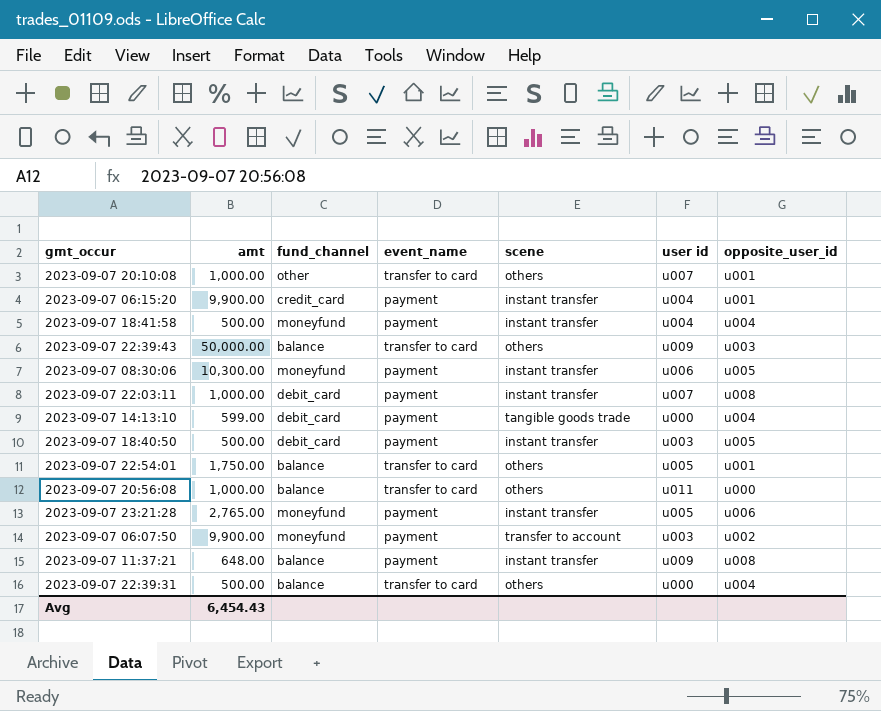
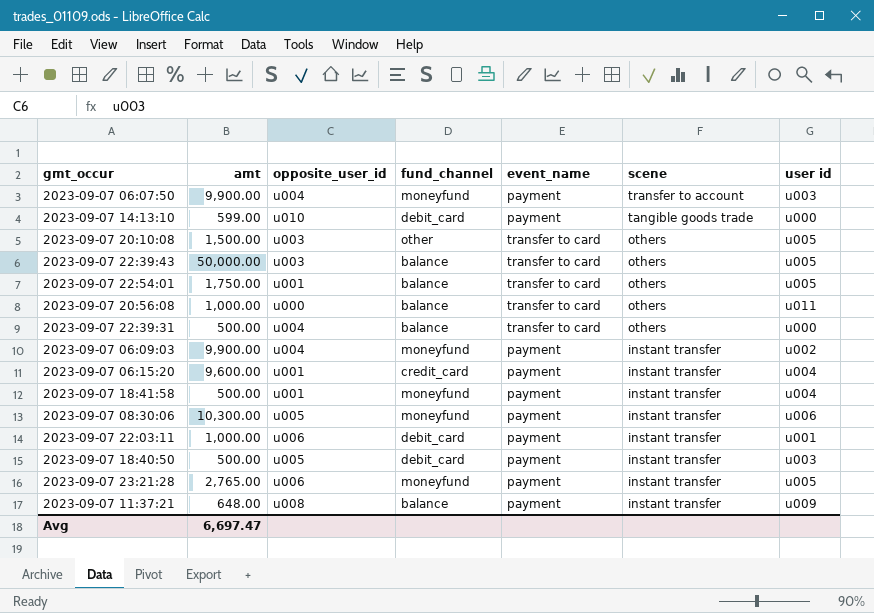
row order: none -> scene descending
column opposite_user_id | position: 7 -> 3
2023-09-07 06:07:50 | opposite_user_id: u002 -> u004
2023-09-07 14:13:10 | opposite_user_id: u004 -> u010
2023-09-07 20:10:08 | amt: 1,000.00 -> 1,500.00
2023-09-07 20:10:08 | opposite_user_id: u001 -> u003
2023-09-07 20:10:08 | user id: u007 -> u005
2023-09-07 22:39:43 | user id: u009 -> u005
row 2023-09-07 06:09:03: none -> 9,900.00 | u004 | moneyfund | payment | instant transfer | u002
2023-09-07 06:15:20 | amt: 9,900.00 -> 9,600.00
2023-09-07 18:41:58 | opposite_user_id: u004 -> u001
2023-09-07 22:03:11 | opposite_user_id: u008 -> u006
2023-09-07 22:03:11 | user id: u007 -> u001
Avg | amt: 6,454.43 -> 6,697.47

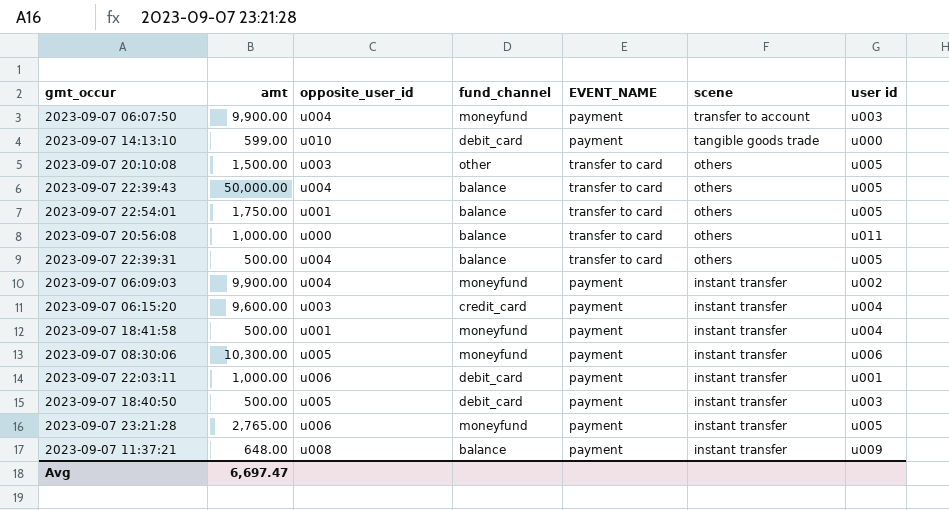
column name: event_name -> EVENT_NAME
2023-09-07 22:39:43 | opposite_user_id: u003 -> u004
2023-09-07 22:39:31 | user id: u000 -> u005
2023-09-07 06:15:20 | opposite_user_id: u001 -> u003

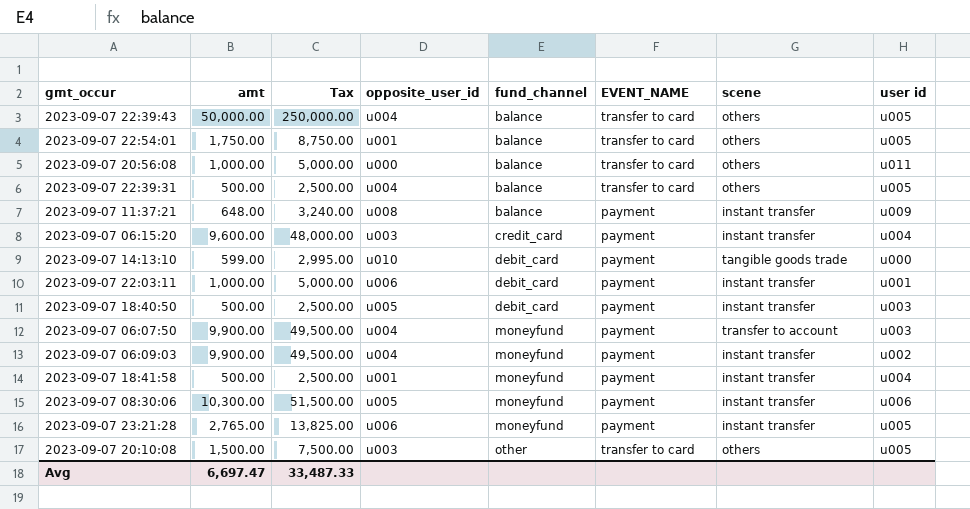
row order: scene descending -> fund_channel ascending
column Tax | formula: none -> [amt] * 5

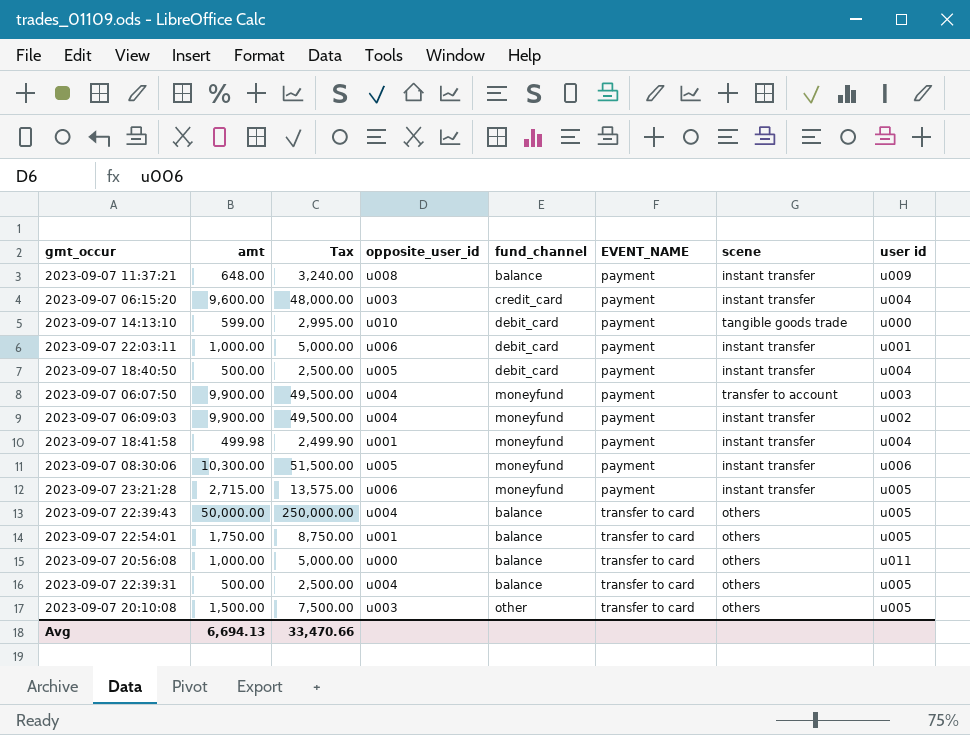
row order: fund_channel ascending -> EVENT_NAME ascending
2023-09-07 18:40:50 | user id: u003 -> u004
2023-09-07 18:41:58 | amt: 500.00 -> 499.98
2023-09-07 18:41:58 | Tax: 2,500.00 -> 2,499.90
2023-09-07 23:21:28 | amt: 2,765.00 -> 2,715.00
2023-09-07 23:21:28 | Tax: 13,825.00 -> 13,575.00
Avg | amt: 6,697.47 -> 6,694.13
Avg | Tax: 33,487.33 -> 33,470.66

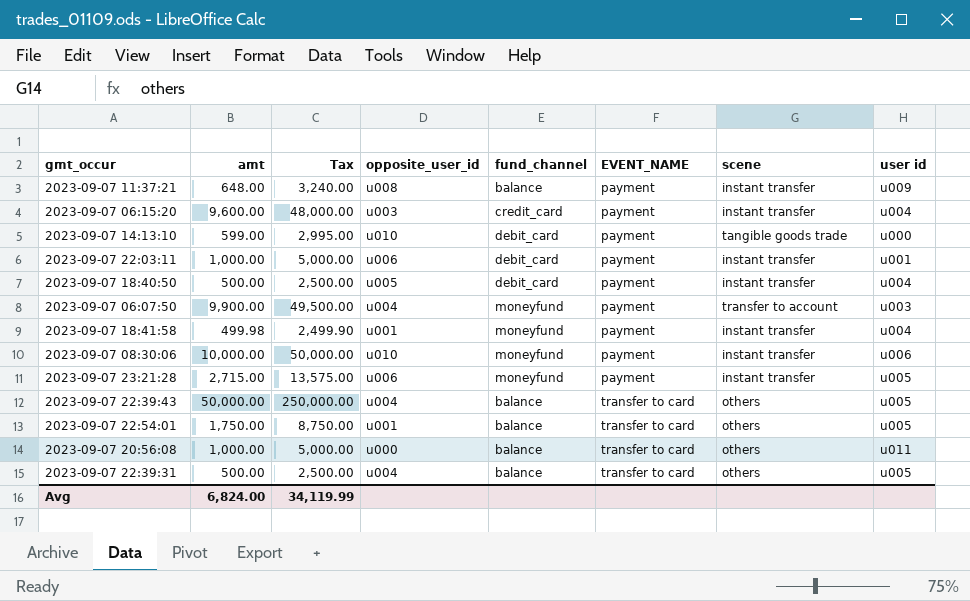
row 2023-09-07 06:09:03: 9,900.00 | 49,500.00 | u004 | moneyfund | payment | instant transfer | u002 -> none
row 2023-09-07 20:10:08: 1,500.00 | 7,500.00 | u003 | other | transfer to card | others | u005 -> none
2023-09-07 08:30:06 | amt: 10,300.00 -> 10,000.00
2023-09-07 08:30:06 | Tax: 51,500.00 -> 50,000.00
2023-09-07 08:30:06 | opposite_user_id: u005 -> u010
Avg | amt: 6,694.13 -> 6,824.00
Avg | Tax: 33,470.66 -> 34,119.99

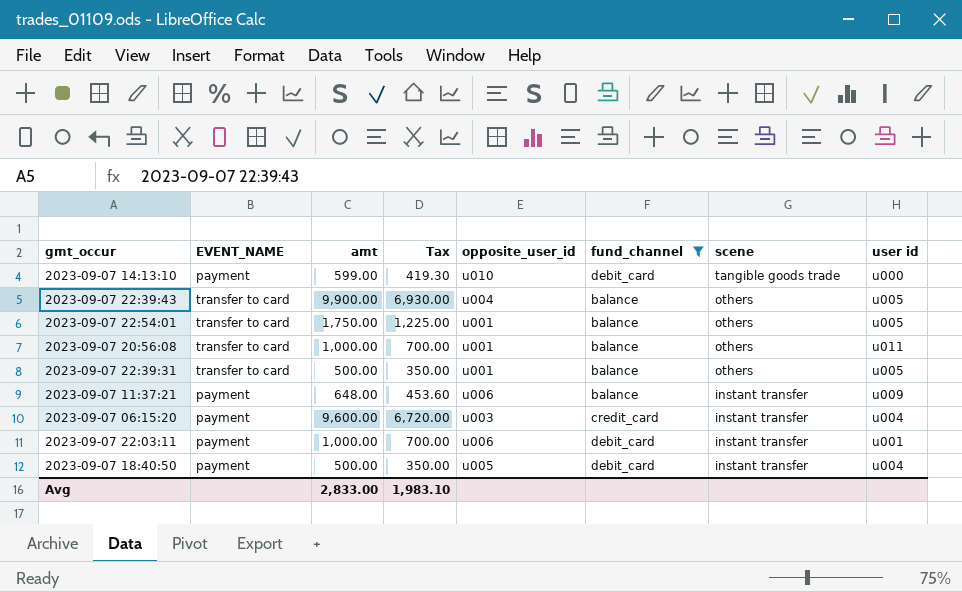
filter: none -> fund_channel != moneyfund
row order: EVENT_NAME ascending -> scene descending
column EVENT_NAME | position: 6 -> 2
column Tax | formula: [amt] * 5 -> [amt] * 0.7
2023-09-07 22:39:43 | amt: 50,000.00 -> 9,900.00
2023-09-07 20:56:08 | opposite_user_id: u000 -> u001
2023-09-07 22:39:31 | opposite_user_id: u004 -> u001
2023-09-07 11:37:21 | opposite_user_id: u008 -> u006
Avg | amt: 6,824.00 -> 2,833.00
Avg | Tax: 34,119.99 -> 1,983.10

